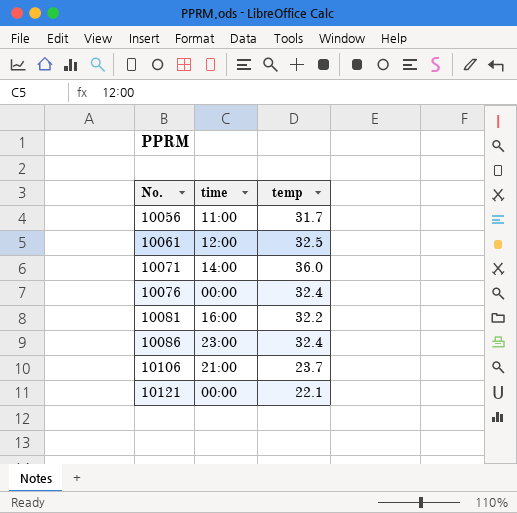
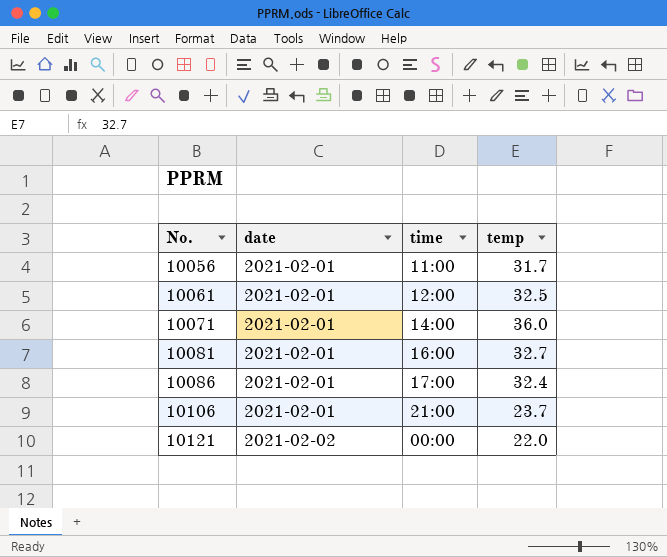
column date | position: none -> 2
row 10076: 00:00 | 32.4 -> none
10081 | temp: 32.2 -> 32.7
10086 | time: 23:00 -> 17:00
10121 | temp: 22.1 -> 22.0

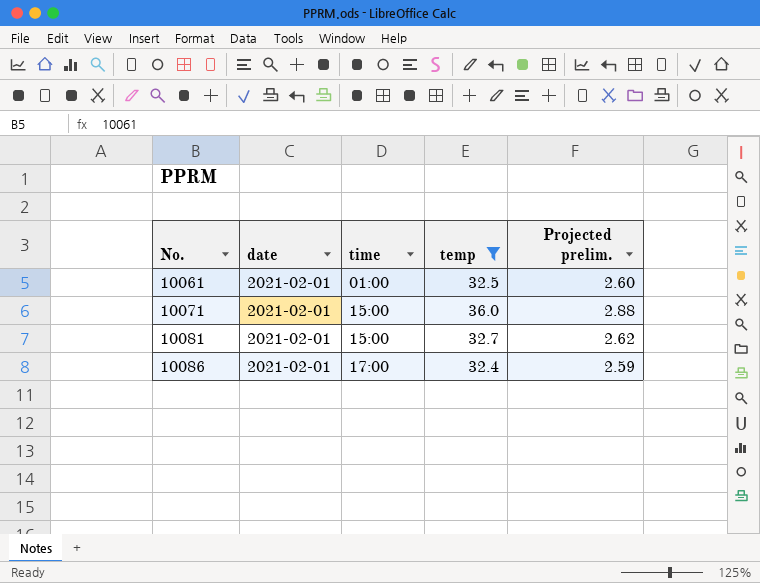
filter: none -> temp >= 32.4
column Projected prelim. | formula: none -> [temp] * 0.08
10061 | time: 12:00 -> 01:00
10071 | time: 14:00 -> 15:00
10081 | time: 16:00 -> 15:00

